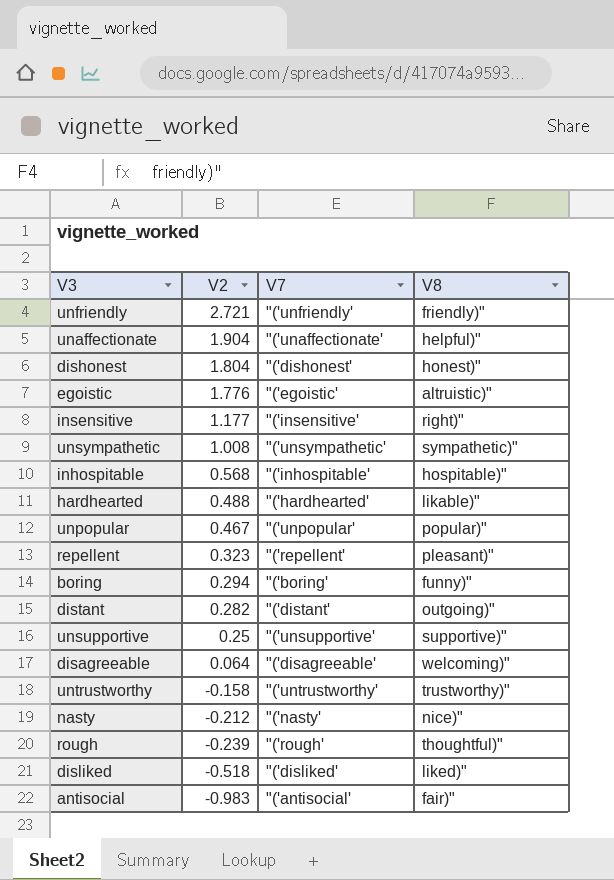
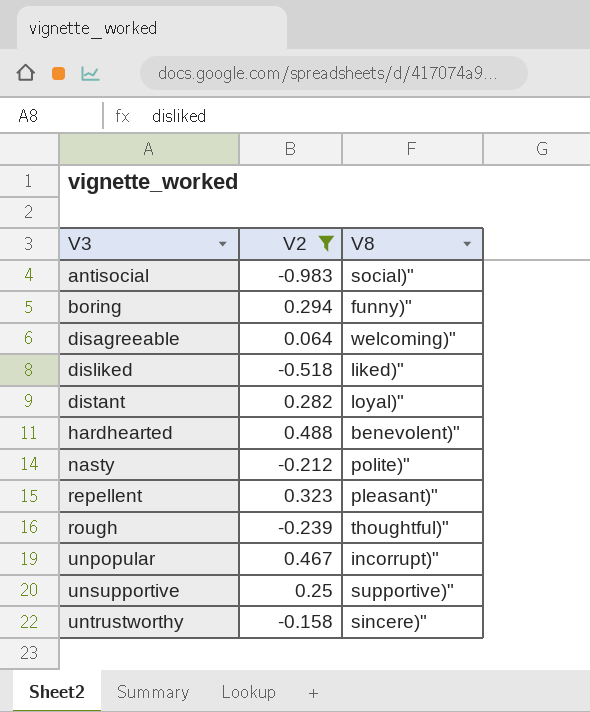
filter: none -> V2 <= 0.488
row order: V2 descending -> V3 ascending
column V7 | position: 3 -> none
antisocial | V8: fair)" -> social)"
distant | V8: outgoing)" -> loyal)"
hardhearted | V8: likable)" -> benevolent)"
nasty | V8: nice)" -> polite)"
unpopular | V8: popular)" -> incorrupt)"
untrustworthy | V8: trustworthy)" -> sincere)"

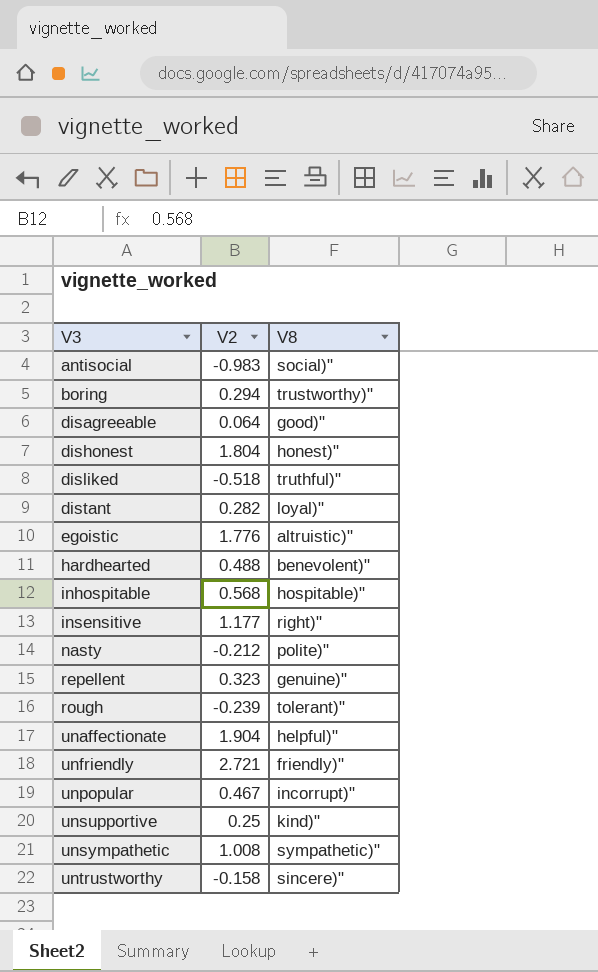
filter: V2 <= 0.488 -> none
boring | V8: funny)" -> trustworthy)"
disagreeable | V8: welcoming)" -> good)"
disliked | V8: liked)" -> truthful)"
repellent | V8: pleasant)" -> genuine)"
rough | V8: thoughtful)" -> tolerant)"
unsupportive | V8: supportive)" -> kind)"

